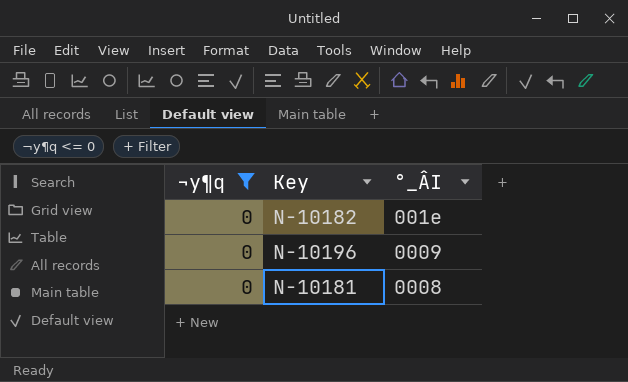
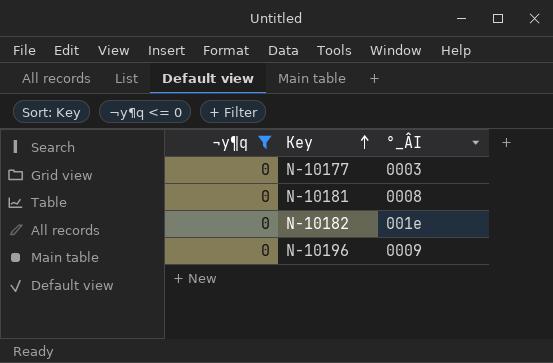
row order: none -> Key ascending
row N-10177: none -> 0 | 0003

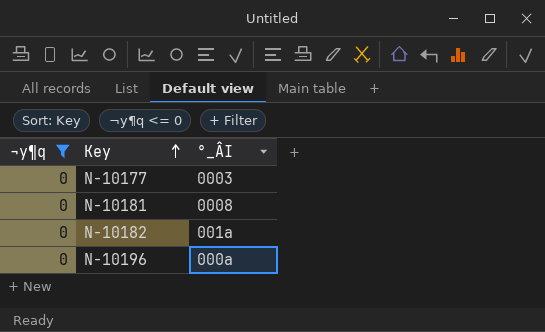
N-10182 | °_ÂI: 001e -> 001a
N-10196 | °_ÂI: 0009 -> 000a

